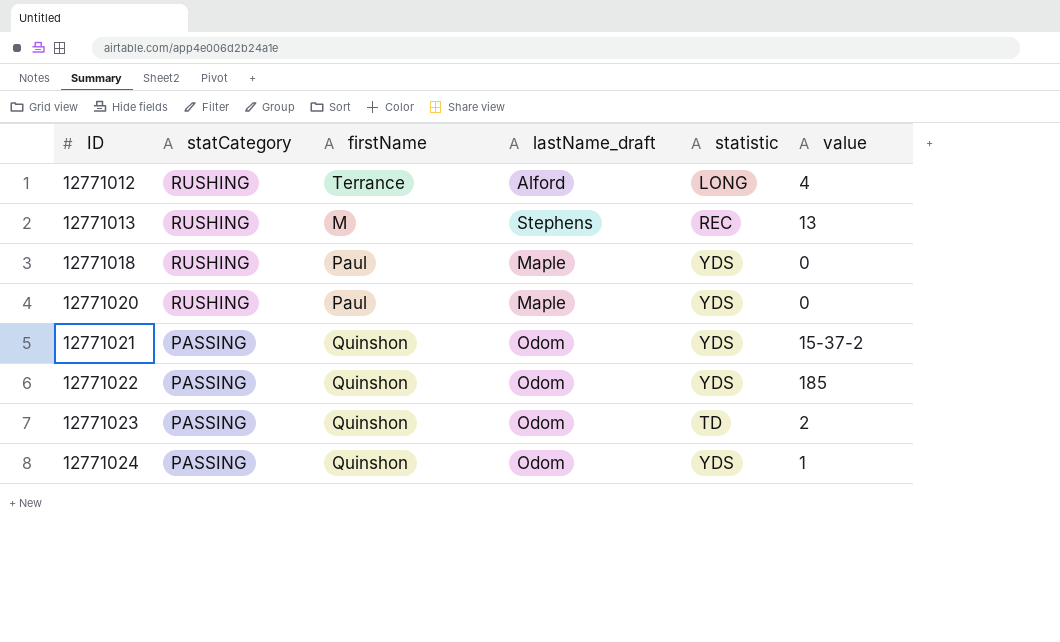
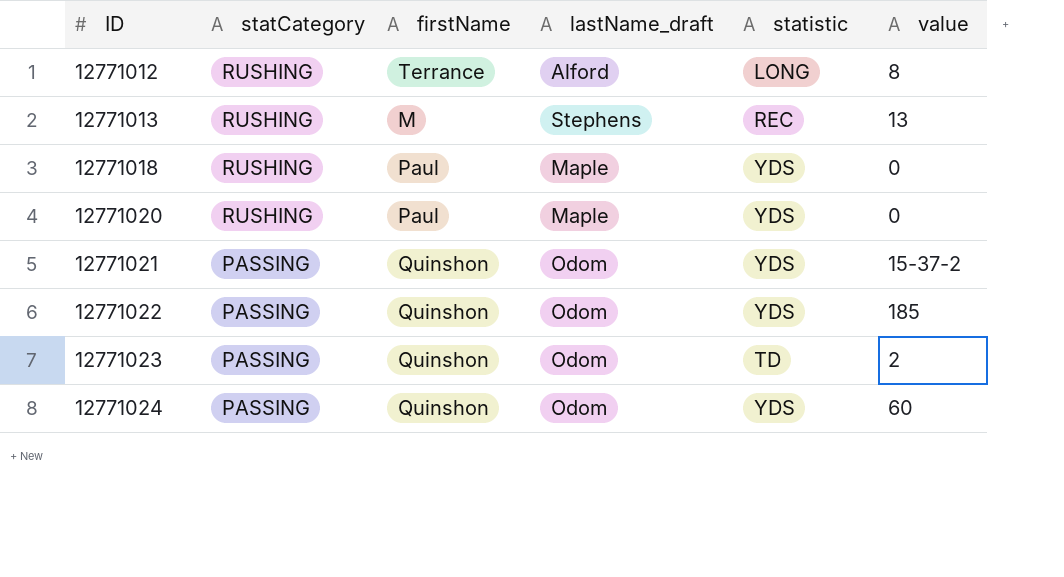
12771012 | value: 4 -> 8
12771024 | value: 1 -> 60

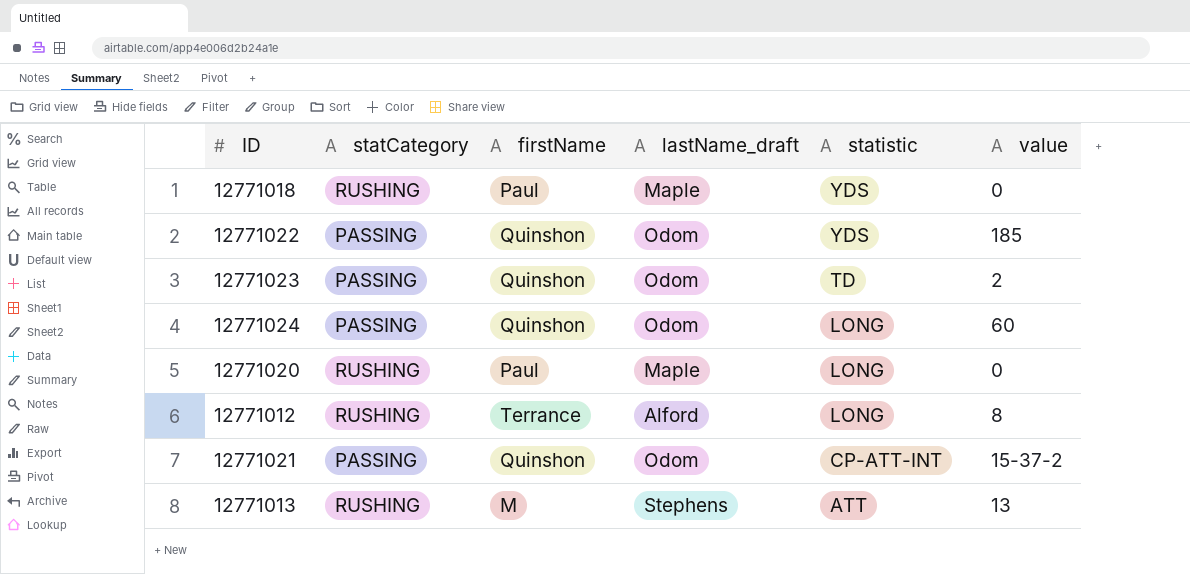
row order: ID ascending -> statistic descending
12771024 | statistic: YDS -> LONG
12771020 | statistic: YDS -> LONG
12771021 | statistic: YDS -> CP-ATT-INT
12771013 | statistic: REC -> ATT

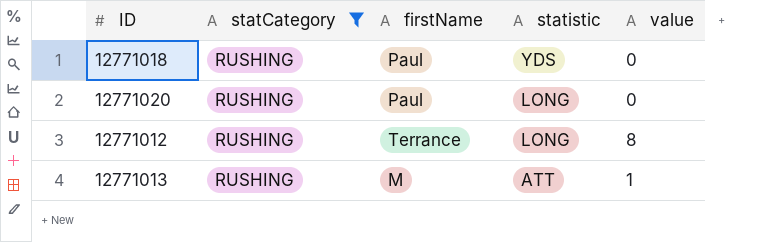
filter: none -> statCategory = RUSHING
column lastName_draft | position: 4 -> none
12771013 | value: 13 -> 1

